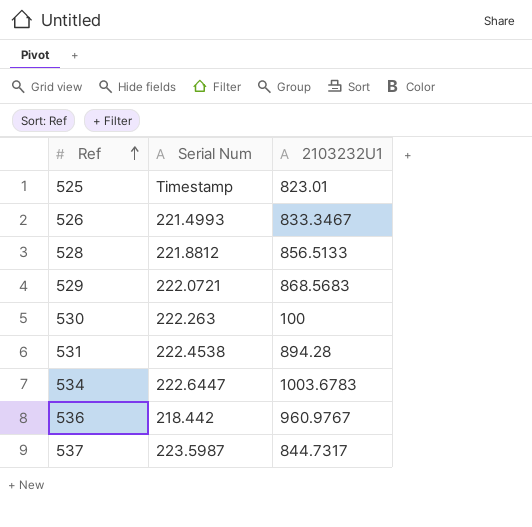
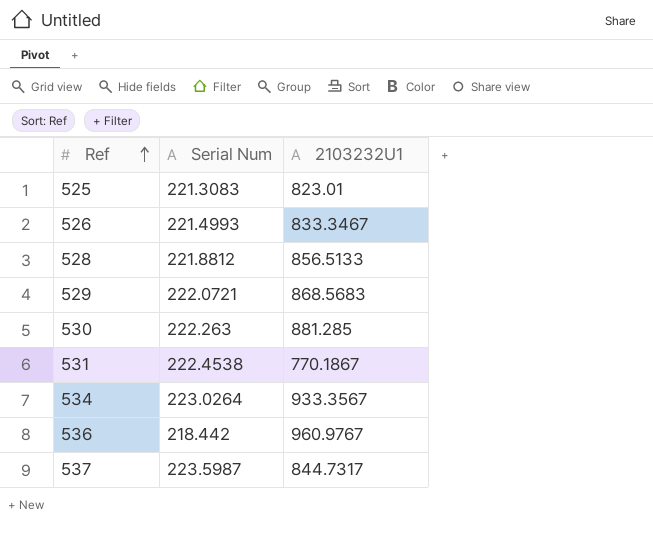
525 | Serial Num: Timestamp -> 221.3083
530 | 2103232U1: 100 -> 881.285
531 | 2103232U1: 894.28 -> 770.1867
534 | Serial Num: 222.6447 -> 223.0264
534 | 2103232U1: 1003.6783 -> 933.3567

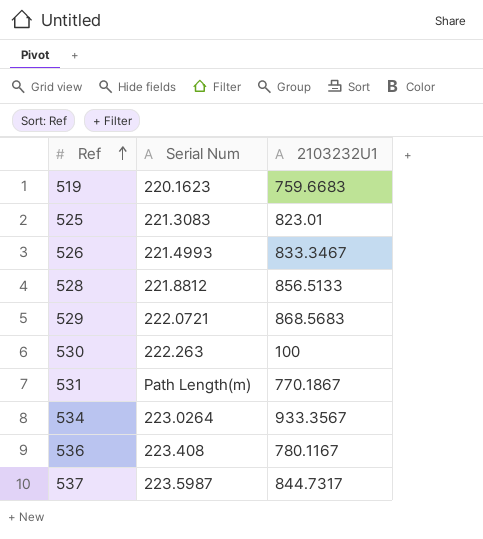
row 519: none -> 220.1623 | 759.6683
530 | 2103232U1: 881.285 -> 100
531 | Serial Num: 222.4538 -> Path Length(m)
536 | Serial Num: 218.442 -> 223.408
536 | 2103232U1: 960.9767 -> 780.1167

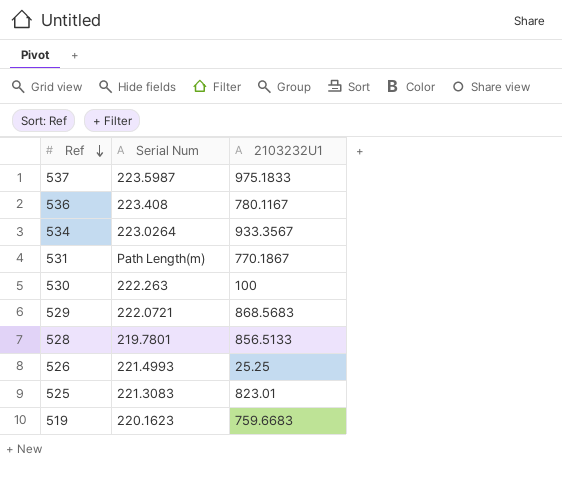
row order: Ref ascending -> Ref descending
537 | 2103232U1: 844.7317 -> 975.1833
528 | Serial Num: 221.8812 -> 219.7801
526 | 2103232U1: 833.3467 -> 25.25

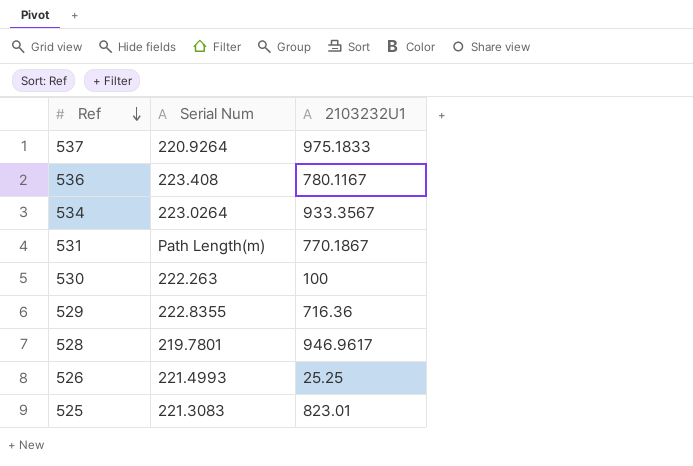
row 519: 220.1623 | 759.6683 -> none
537 | Serial Num: 223.5987 -> 220.9264
529 | Serial Num: 222.0721 -> 222.8355
529 | 2103232U1: 868.5683 -> 716.36
528 | 2103232U1: 856.5133 -> 946.9617

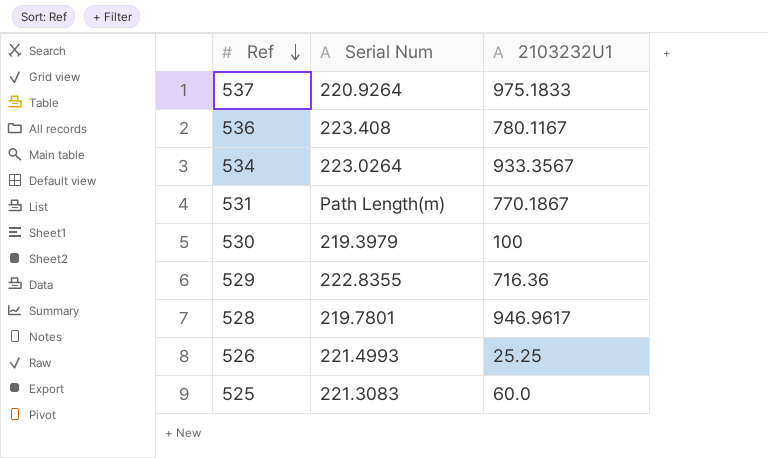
530 | Serial Num: 222.263 -> 219.3979
525 | 2103232U1: 823.01 -> 60.0

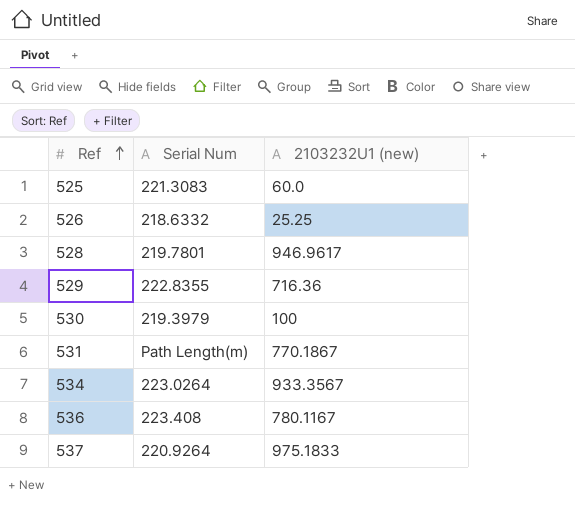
row order: Ref descending -> Ref ascending
column name: 2103232U1 -> 2103232U1 (new)
526 | Serial Num: 221.4993 -> 218.6332

